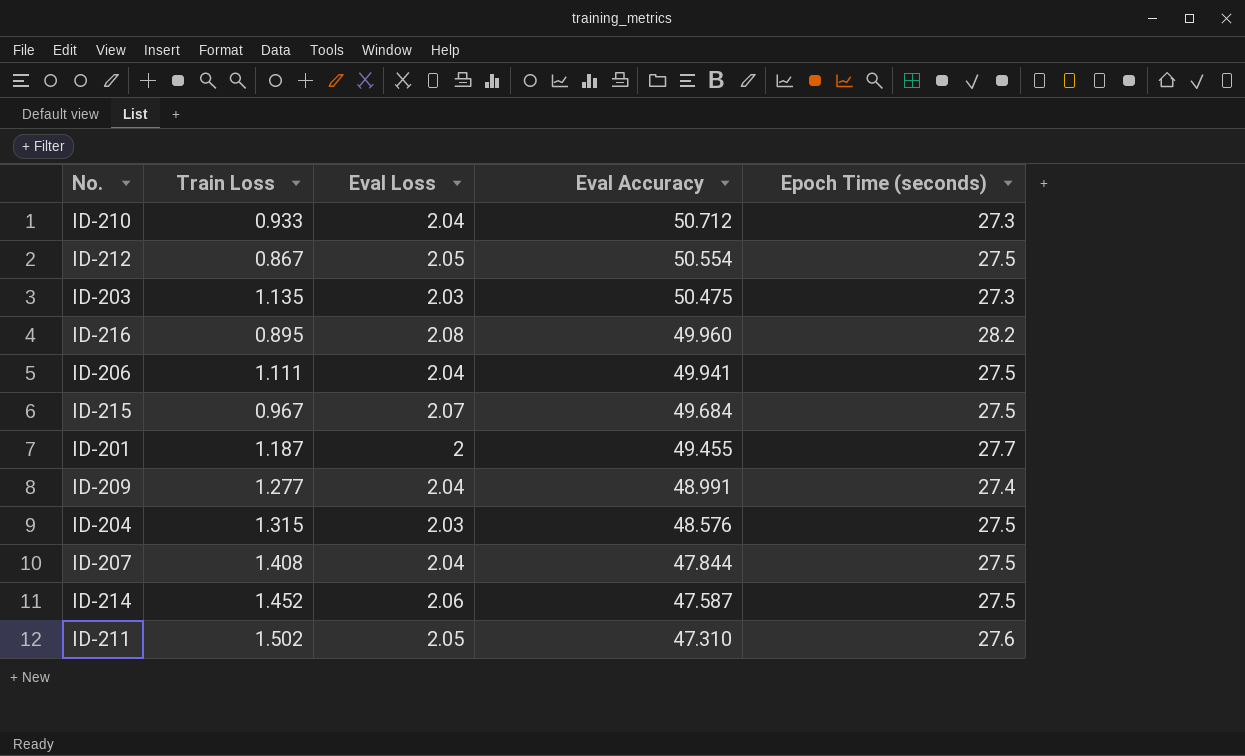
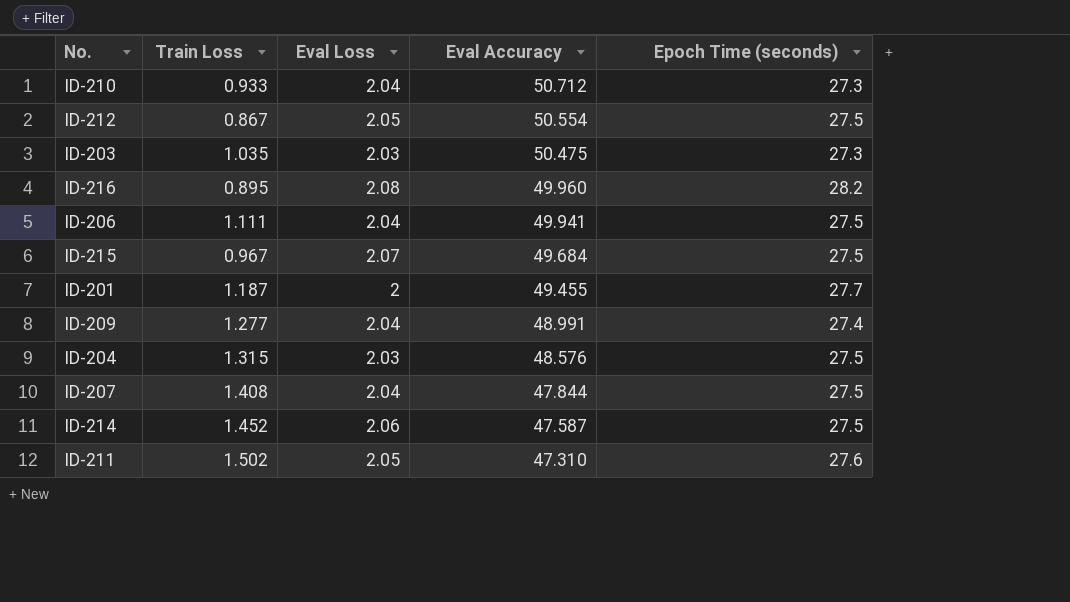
ID-203 | Train Loss: 1.135 -> 1.035

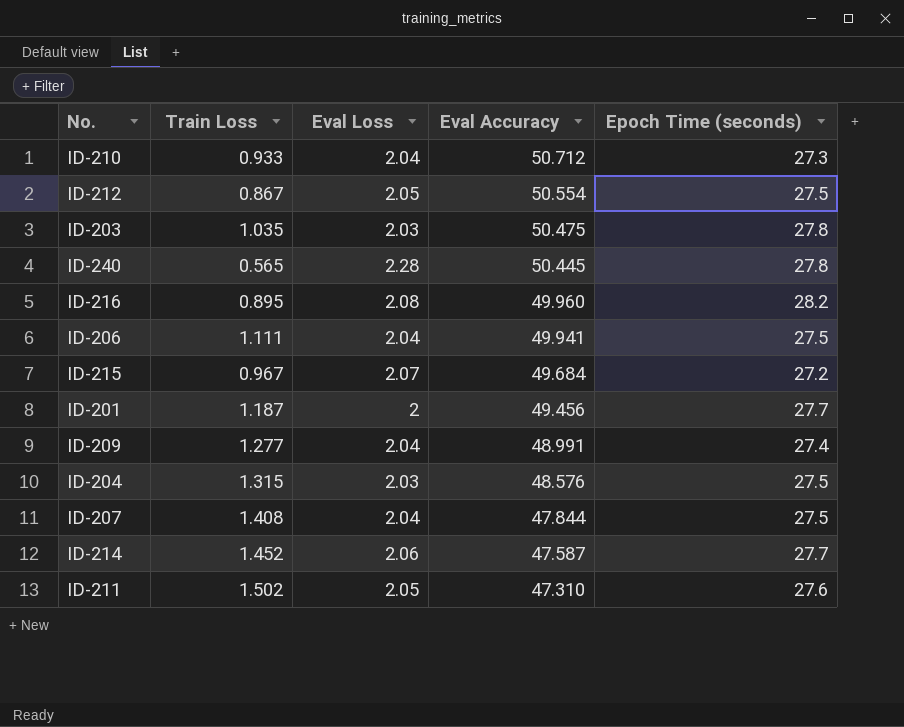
ID-203 | Epoch Time (seconds): 27.3 -> 27.8
row ID-240: none -> 0.565 | 2.28 | 50.445 | 27.8
ID-215 | Epoch Time (seconds): 27.5 -> 27.2
ID-201 | Eval Accuracy: 49.455 -> 49.456
ID-214 | Epoch Time (seconds): 27.5 -> 27.7

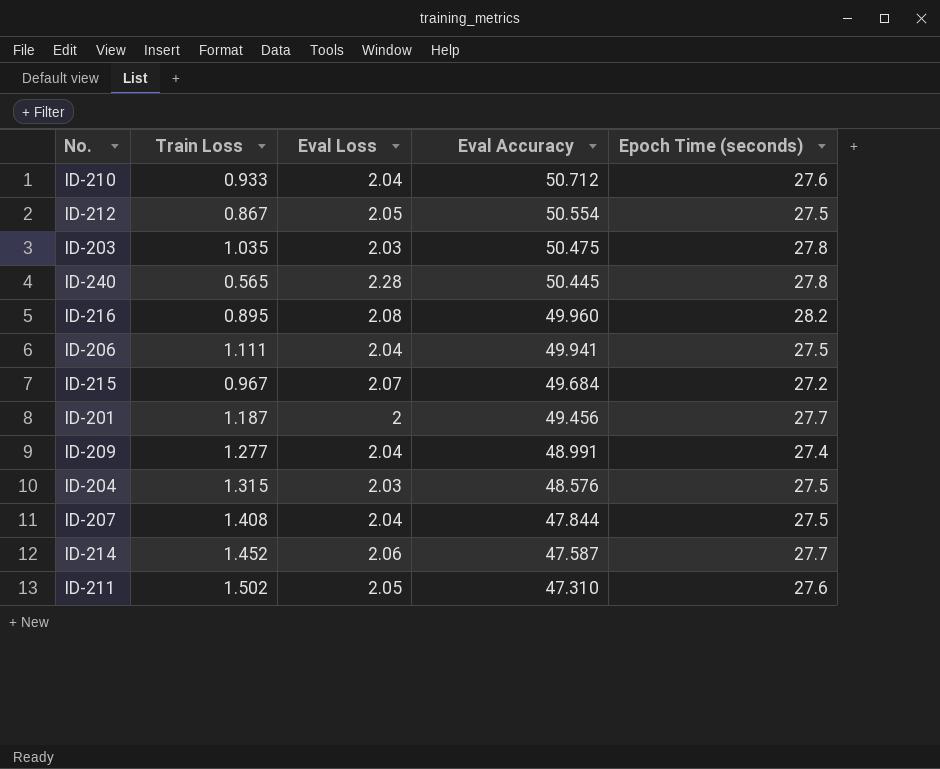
ID-210 | Epoch Time (seconds): 27.3 -> 27.6

